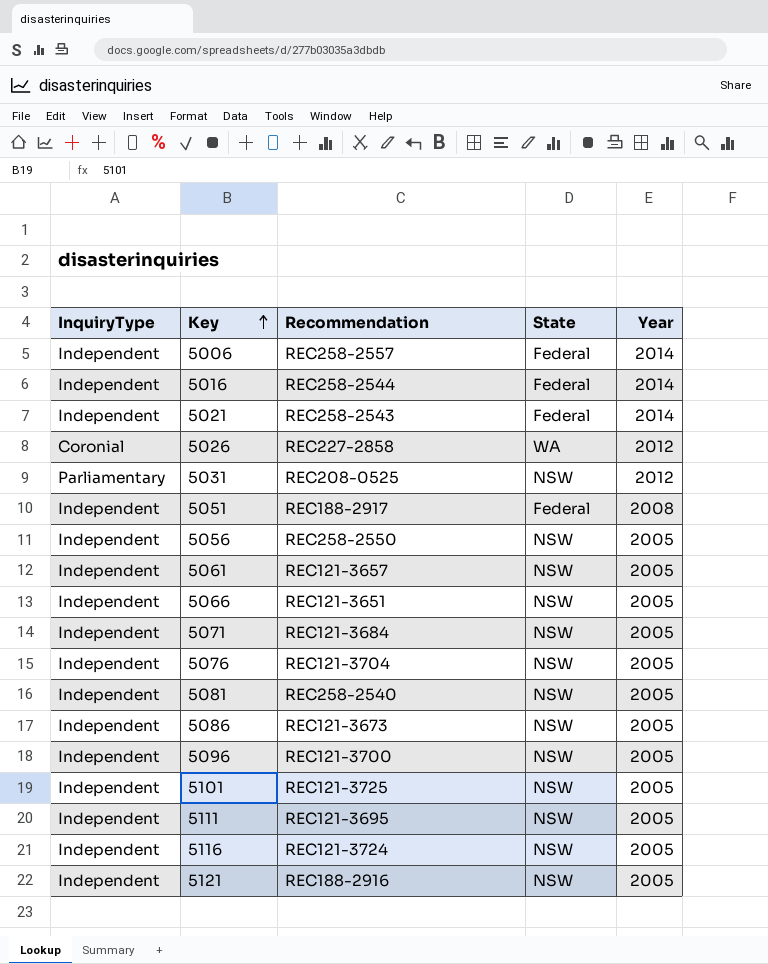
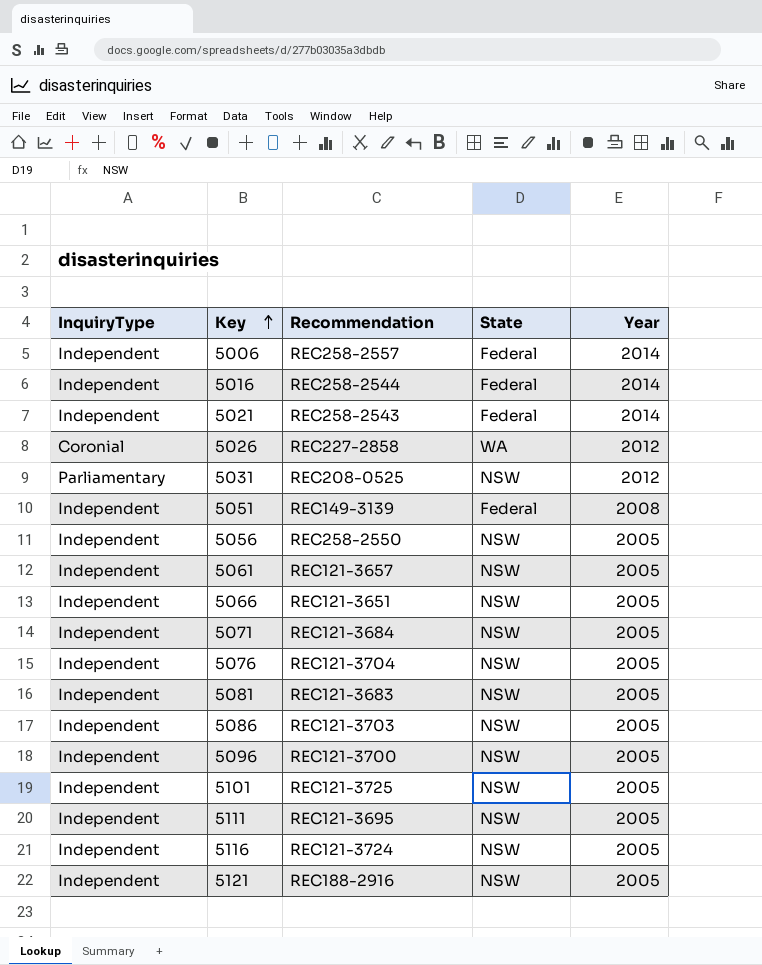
5051 | Recommendation: REC188-2917 -> REC149-3139
5081 | Recommendation: REC258-2540 -> REC121-3683
5086 | Recommendation: REC121-3673 -> REC121-3703

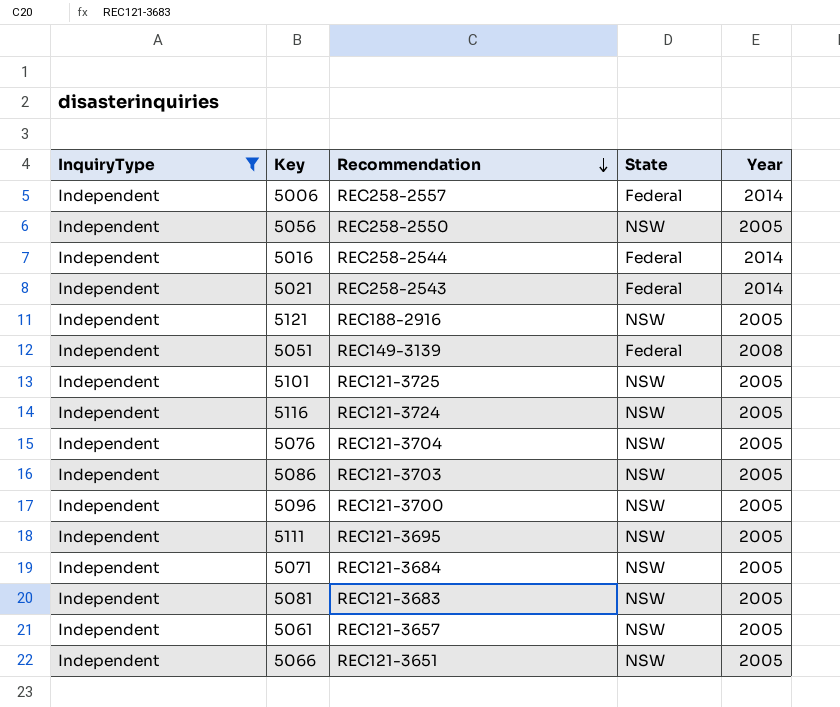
filter: none -> InquiryType = Independent
row order: Key ascending -> Recommendation descending

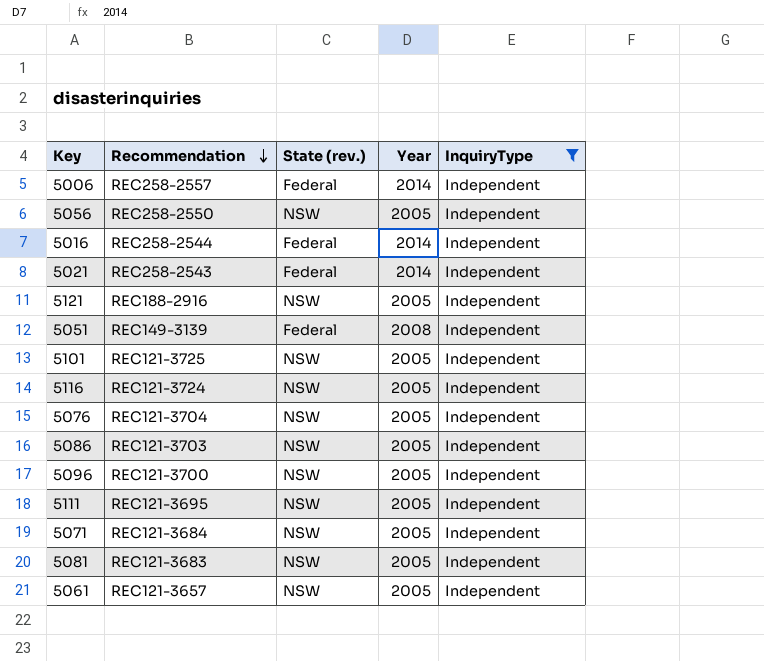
column name: State -> State (rev.)
column InquiryType | position: 1 -> 5
row 5066: Independent | REC121-3651 | NSW | 2005 -> none

